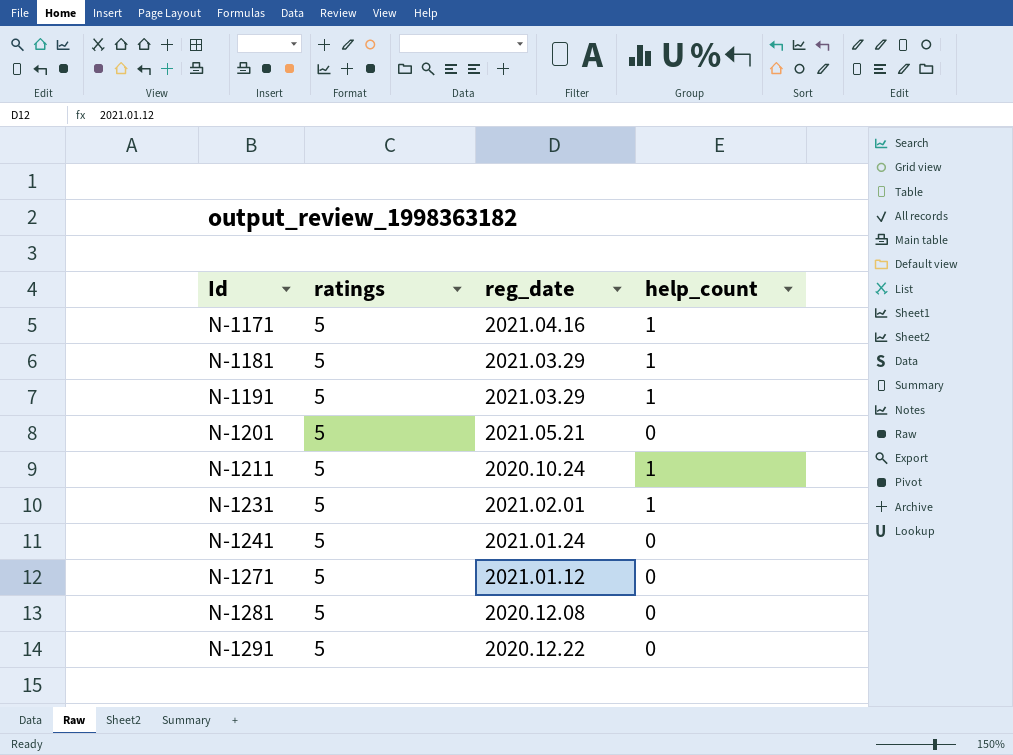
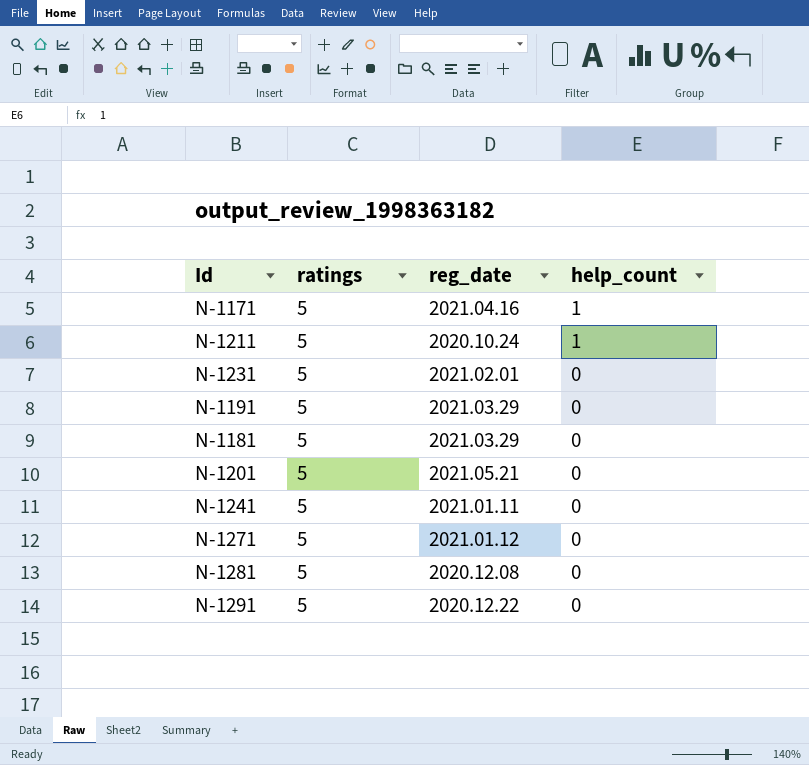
row order: Id ascending -> help_count descending
N-1231 | help_count: 1 -> 0
N-1191 | help_count: 1 -> 0
N-1181 | help_count: 1 -> 0
N-1241 | reg_date: 2021.01.24 -> 2021.01.11

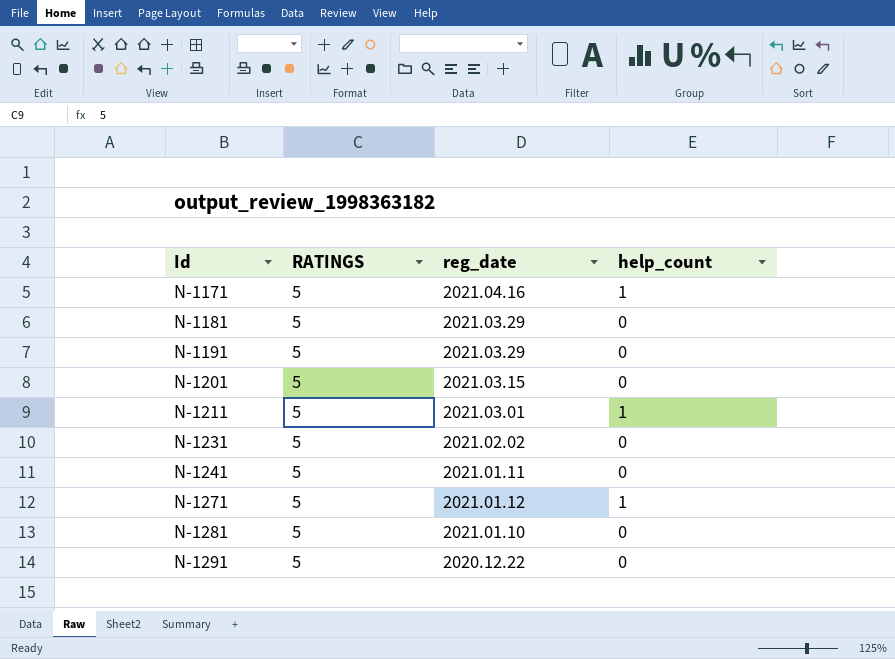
row order: help_count descending -> Id ascending
column name: ratings -> RATINGS
N-1201 | reg_date: 2021.05.21 -> 2021.03.15
N-1211 | reg_date: 2020.10.24 -> 2021.03.01
N-1231 | reg_date: 2021.02.01 -> 2021.02.02
N-1271 | help_count: 0 -> 1
N-1281 | reg_date: 2020.12.08 -> 2021.01.10

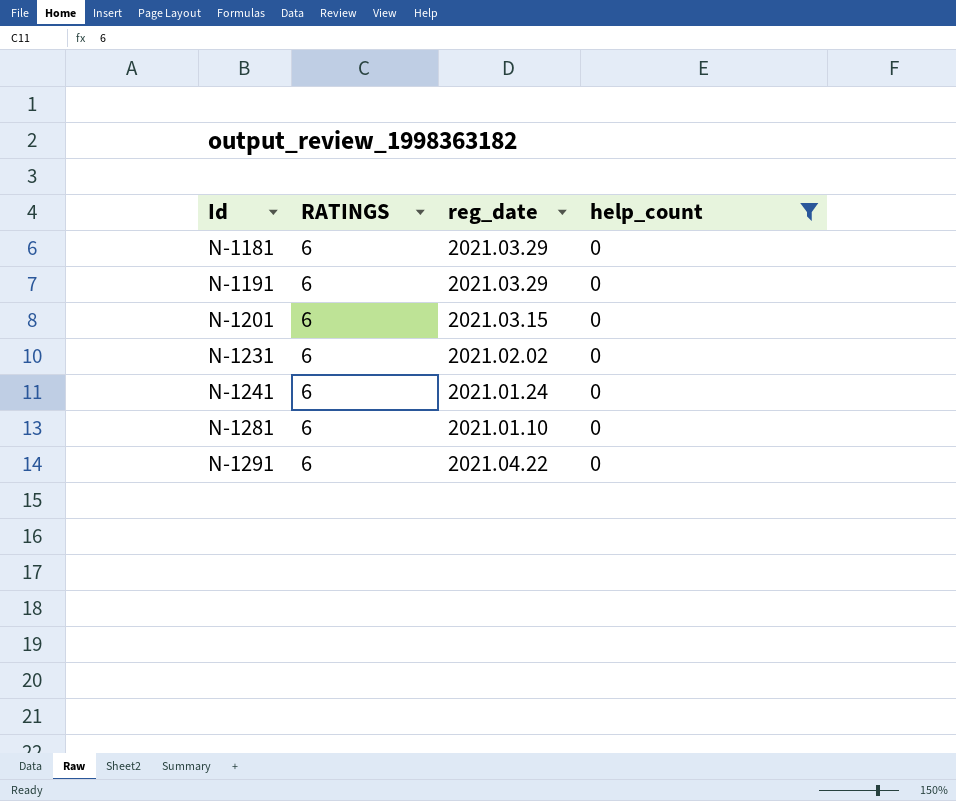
filter: none -> help_count = 0
N-1181 | RATINGS: 5 -> 6
N-1191 | RATINGS: 5 -> 6
N-1201 | RATINGS: 5 -> 6
N-1231 | RATINGS: 5 -> 6
N-1241 | RATINGS: 5 -> 6
N-1241 | reg_date: 2021.01.11 -> 2021.01.24
N-1281 | RATINGS: 5 -> 6
N-1291 | RATINGS: 5 -> 6
N-1291 | reg_date: 2020.12.22 -> 2021.04.22

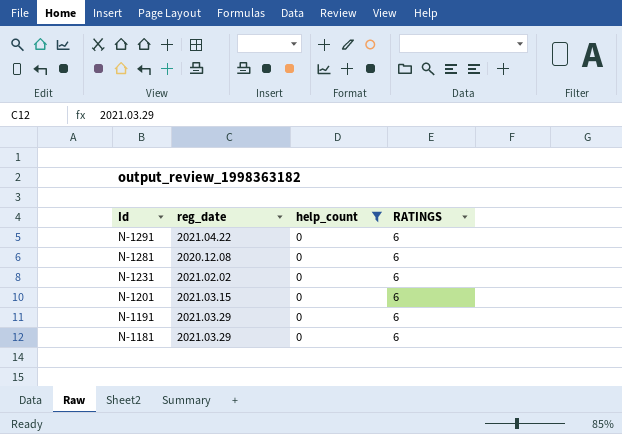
row order: Id ascending -> Id descending
column RATINGS | position: 2 -> 4
row N-1241: 6 | 2021.01.24 | 0 -> none
N-1281 | reg_date: 2021.01.10 -> 2020.12.08

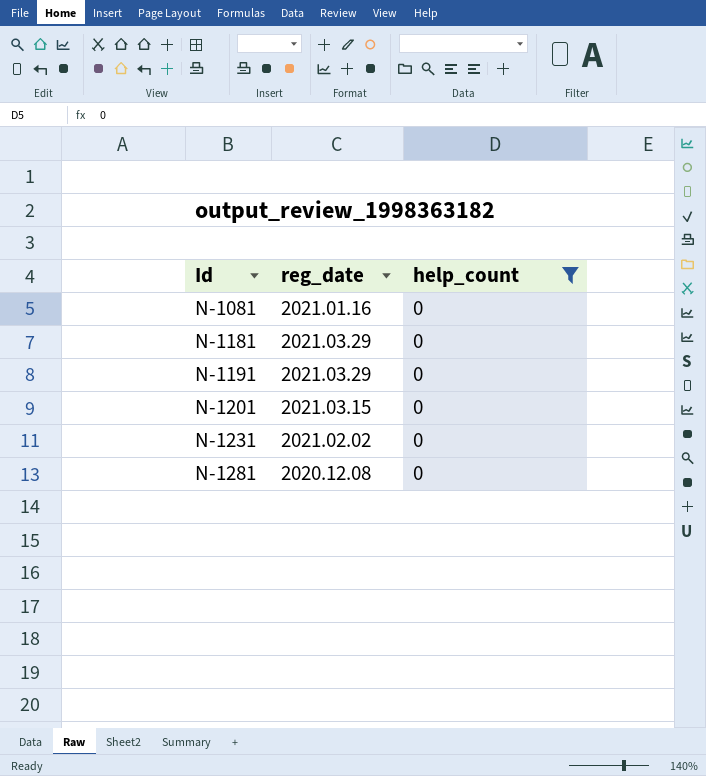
row order: Id descending -> Id ascending
column RATINGS | position: 4 -> none
row N-1291: 2021.04.22 | 0 | 6 -> none
row N-1081: none -> 2021.01.16 | 0

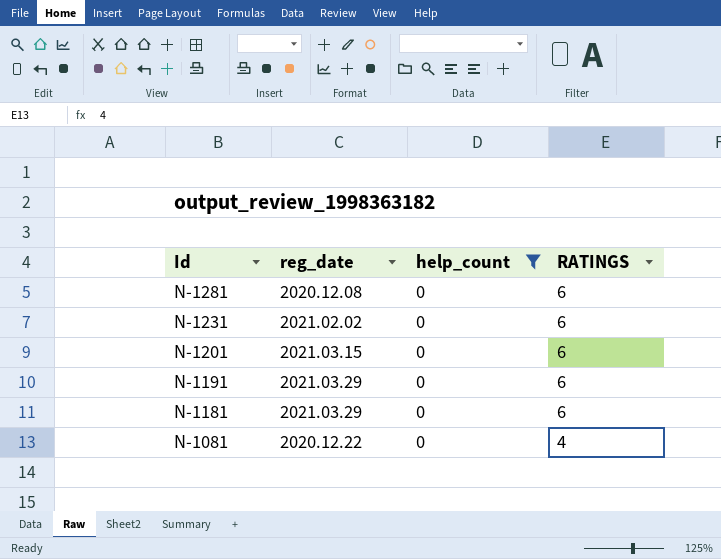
row order: Id ascending -> Id descending
column RATINGS | position: none -> 4
N-1081 | reg_date: 2021.01.16 -> 2020.12.22

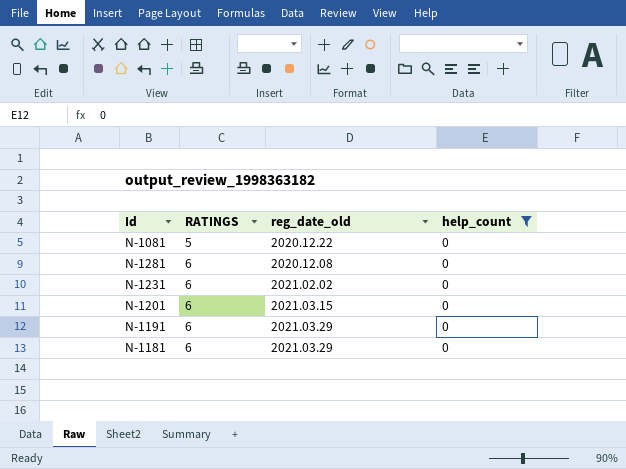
row order: Id descending -> RATINGS ascending
column RATINGS | position: 4 -> 2
column name: reg_date -> reg_date_old
N-1081 | RATINGS: 4 -> 5

